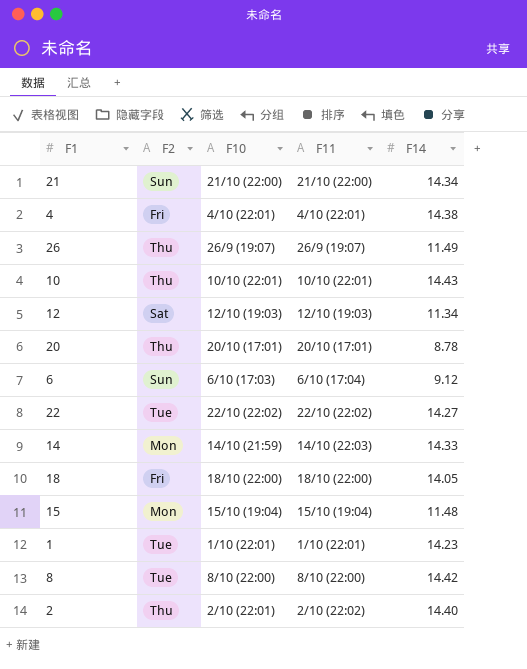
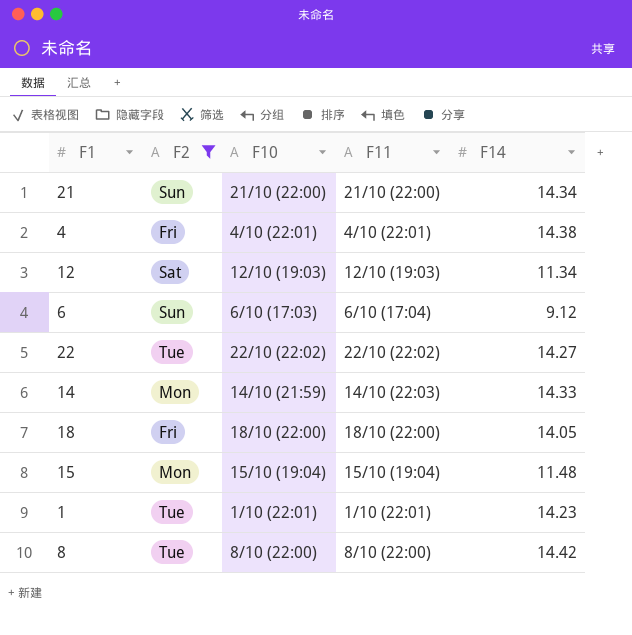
filter: none -> F2 != Thu

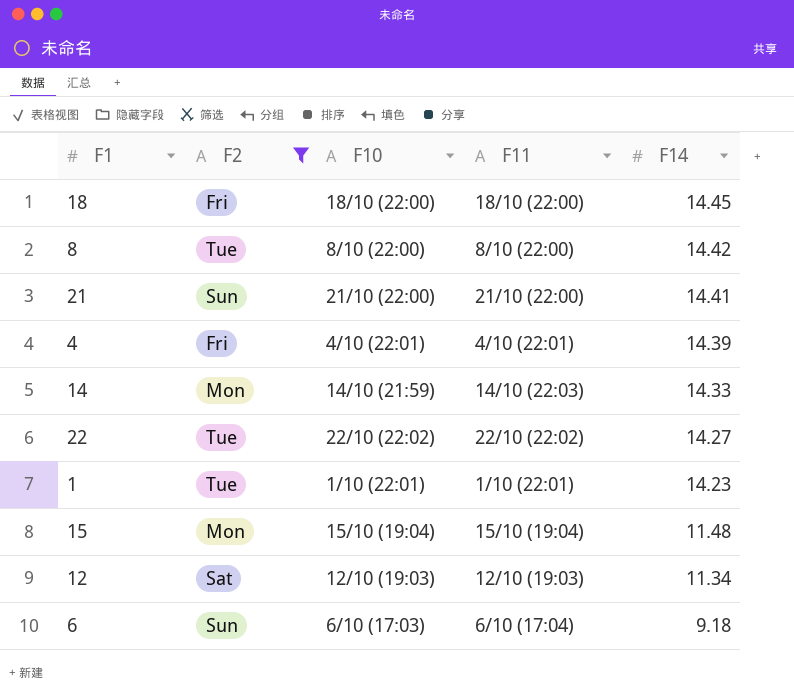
row order: none -> F14 descending
18 | F14: 14.05 -> 14.45
21 | F14: 14.34 -> 14.41
4 | F14: 14.38 -> 14.39
6 | F14: 9.12 -> 9.18

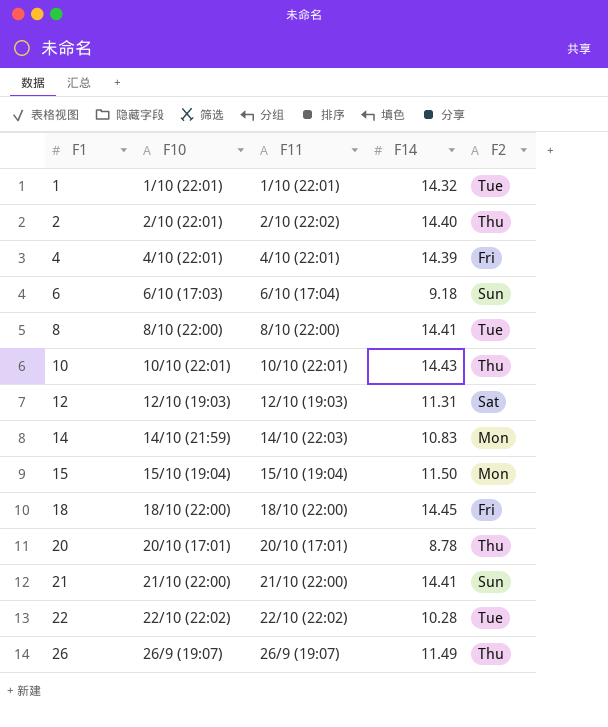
filter: F2 != Thu -> none
row order: F14 descending -> F1 ascending
column F2 | position: 2 -> 5
1 | F14: 14.23 -> 14.32
8 | F14: 14.42 -> 14.41
12 | F14: 11.34 -> 11.31
14 | F14: 14.33 -> 10.83
15 | F14: 11.48 -> 11.50
22 | F14: 14.27 -> 10.28

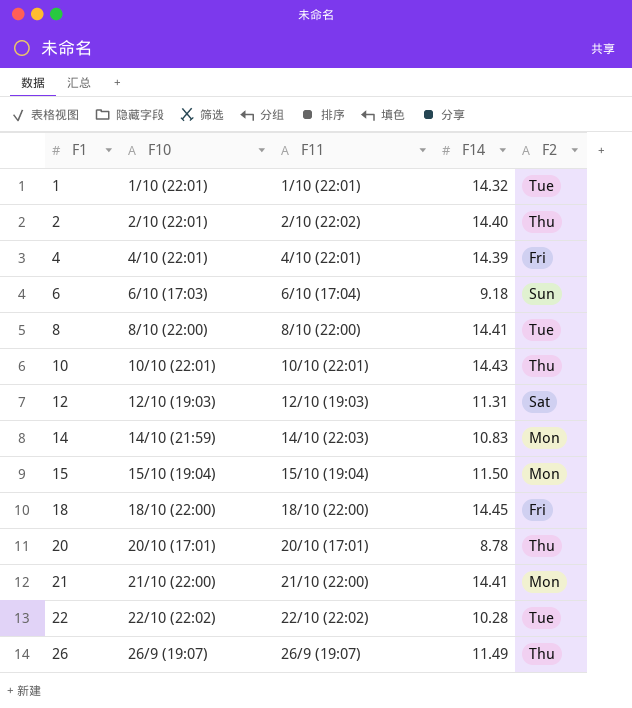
21 | F2: Sun -> Mon

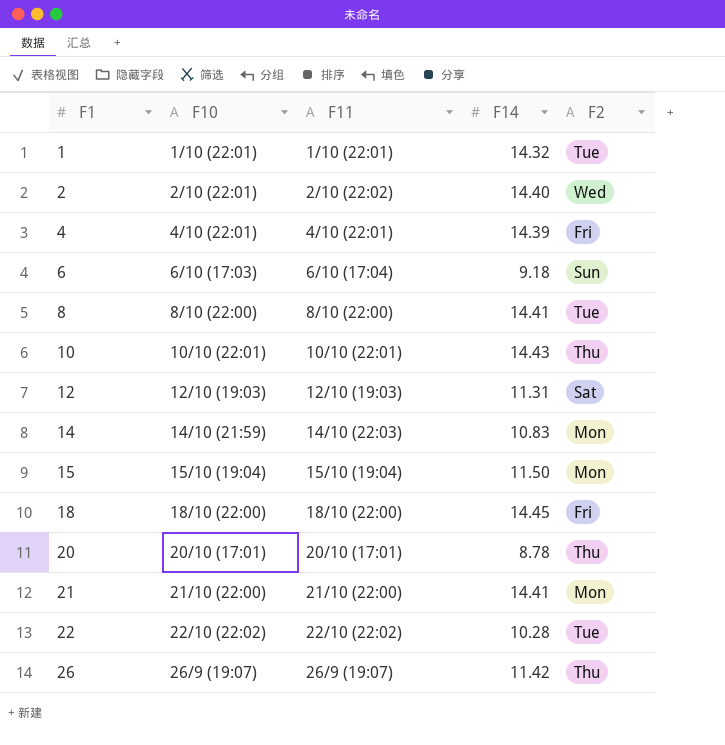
2 | F2: Thu -> Wed
26 | F14: 11.49 -> 11.42

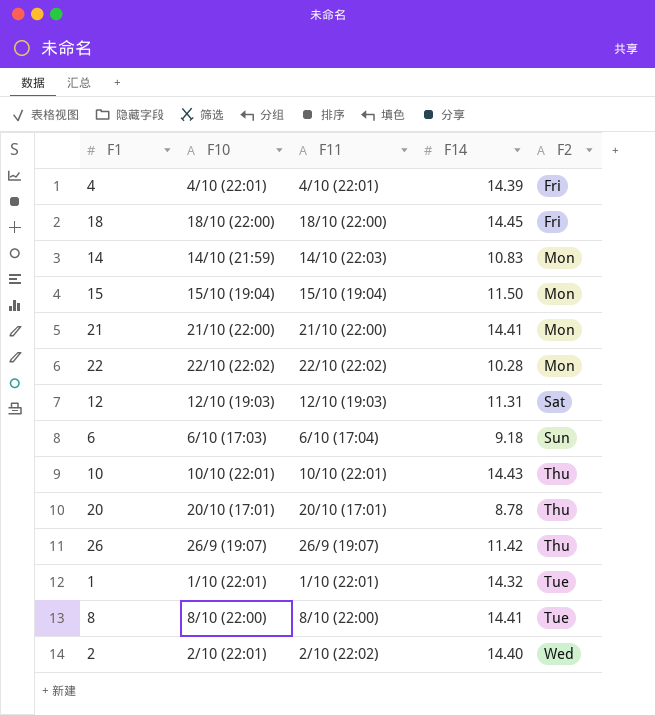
row order: F1 ascending -> F2 ascending
22 | F2: Tue -> Mon

